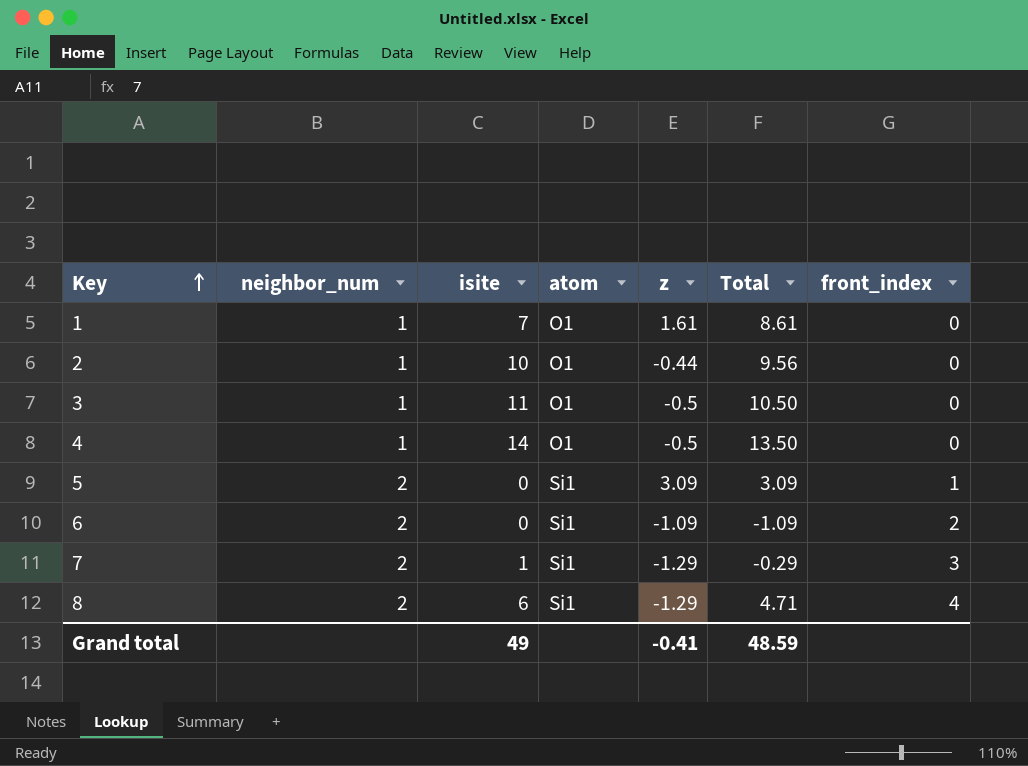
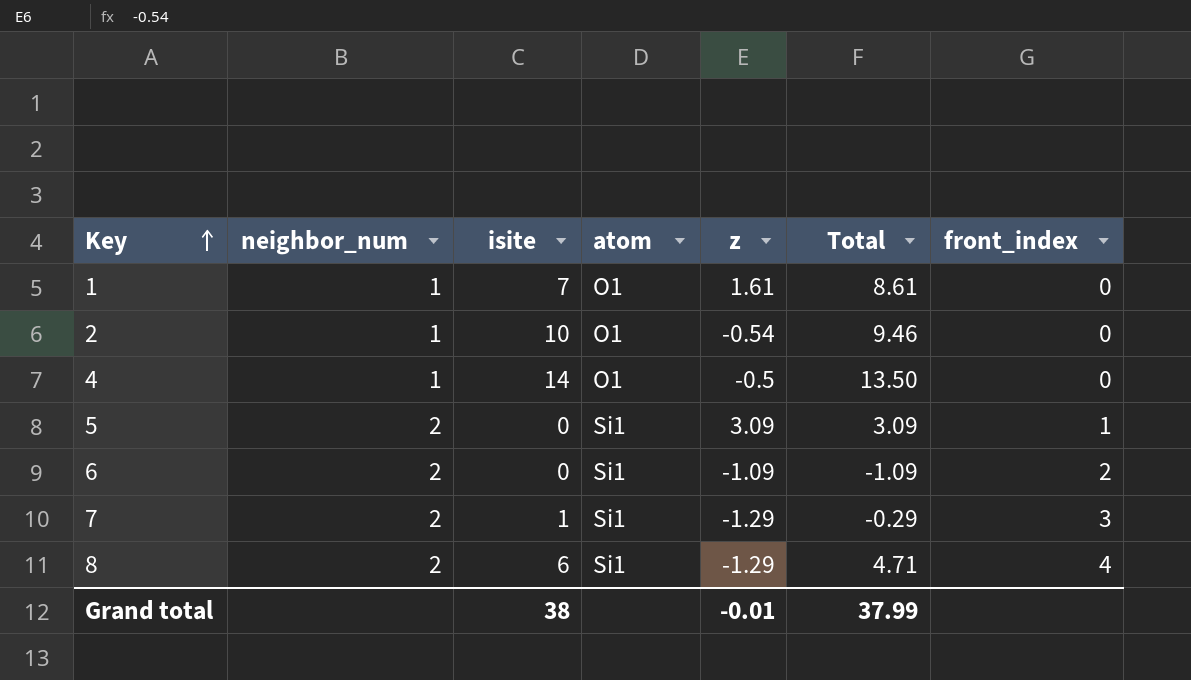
row 3: 1 | 11 | O1 | -0.5 | 10.50 | 0 -> none
2 | z: -0.44 -> -0.54
2 | Total: 9.56 -> 9.46
Grand total | isite: 49 -> 38
Grand total | z: -0.41 -> -0.01
Grand total | Total: 48.59 -> 37.99

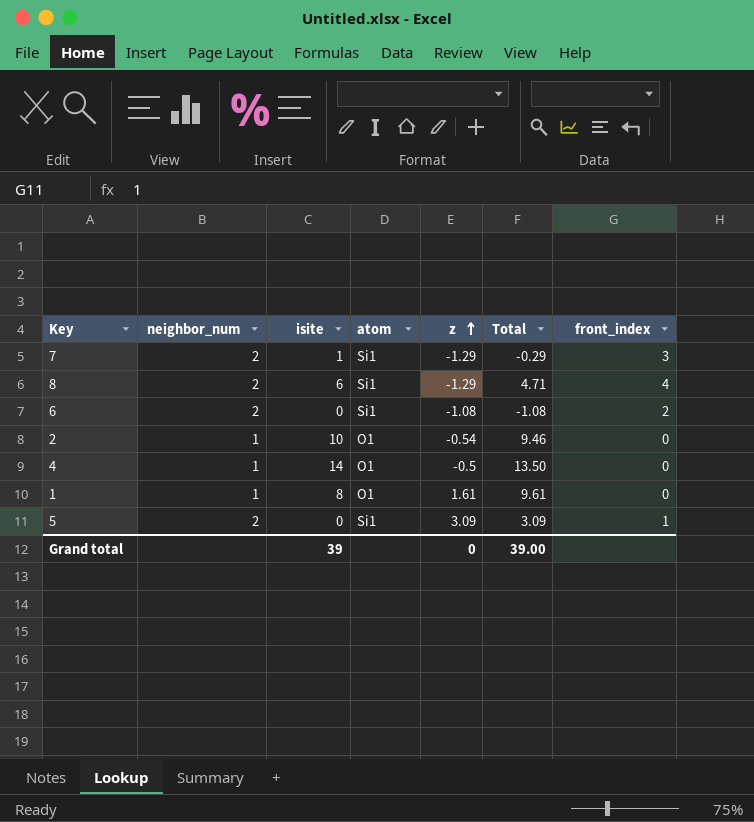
row order: Key ascending -> z ascending
6 | z: -1.09 -> -1.08
6 | Total: -1.09 -> -1.08
1 | isite: 7 -> 8
1 | Total: 8.61 -> 9.61
Grand total | isite: 38 -> 39
Grand total | z: -0.01 -> 0
Grand total | Total: 37.99 -> 39.00

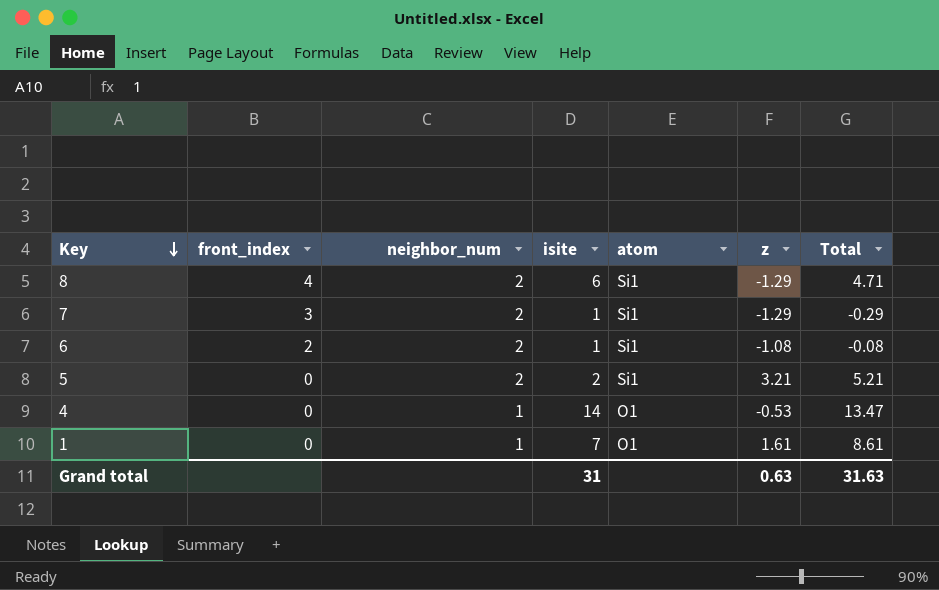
row order: z ascending -> Key descending
column front_index | position: 7 -> 2
row 2: 1 | 10 | O1 | -0.54 | 9.46 | 0 -> none
6 | isite: 0 -> 1
6 | Total: -1.08 -> -0.08
5 | front_index: 1 -> 0
5 | isite: 0 -> 2
5 | z: 3.09 -> 3.21
5 | Total: 3.09 -> 5.21
4 | z: -0.5 -> -0.53
4 | Total: 13.50 -> 13.47
1 | isite: 8 -> 7
1 | Total: 9.61 -> 8.61
Grand total | isite: 39 -> 31
Grand total | z: 0 -> 0.63
Grand total | Total: 39.00 -> 31.63

